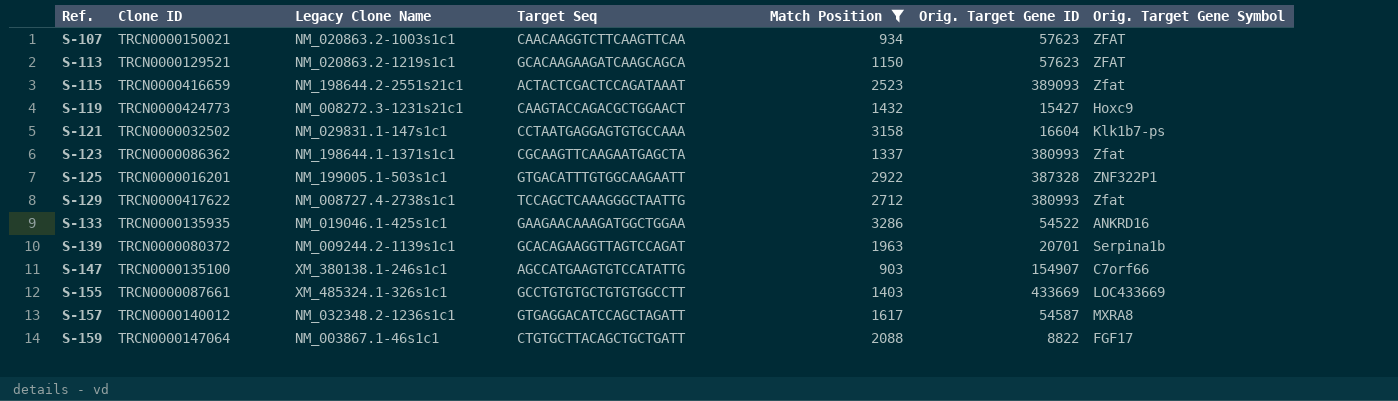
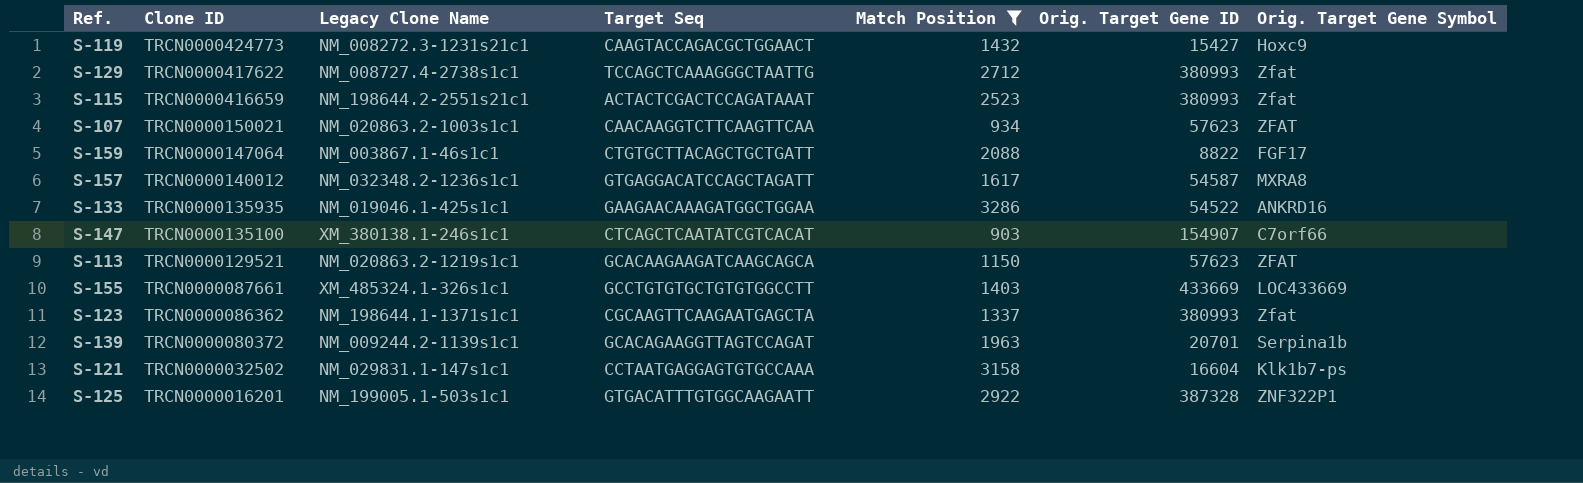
row order: Ref. ascending -> Clone ID descending
S-115 | Orig. Target Gene ID: 389093 -> 380993
S-147 | Target Seq: AGCCATGAAGTGTCCATATTG -> CTCAGCTCAATATCGTCACAT

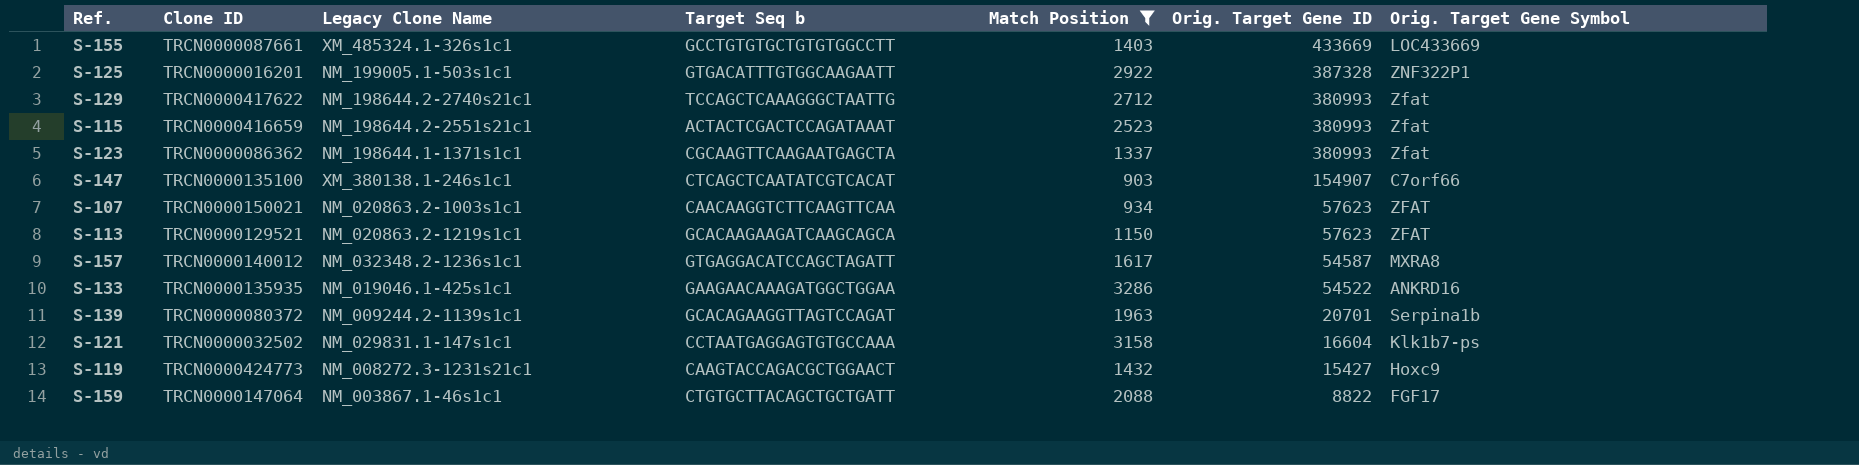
row order: Clone ID descending -> Orig. Target Gene ID descending
column name: Target Seq -> Target Seq b
S-129 | Legacy Clone Name: NM_008727.4-2738s1c1 -> NM_198644.2-2740s21c1

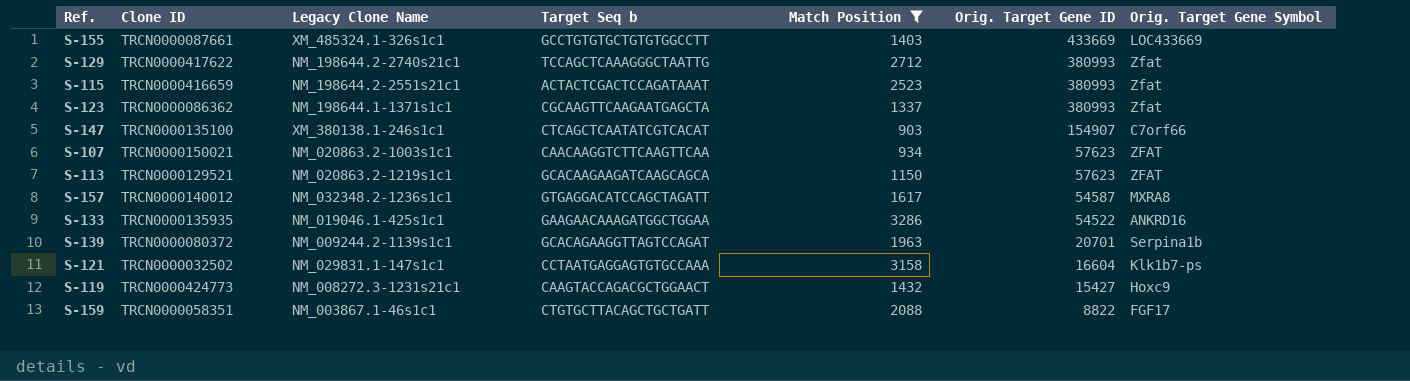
row S-125: TRCN0000016201 | NM_199005.1-503s1c1 | GTGACATTTGTGGCAAGAATT | 2922 | 387328 | ZNF322P1 -> none
S-159 | Clone ID: TRCN0000147064 -> TRCN0000058351

